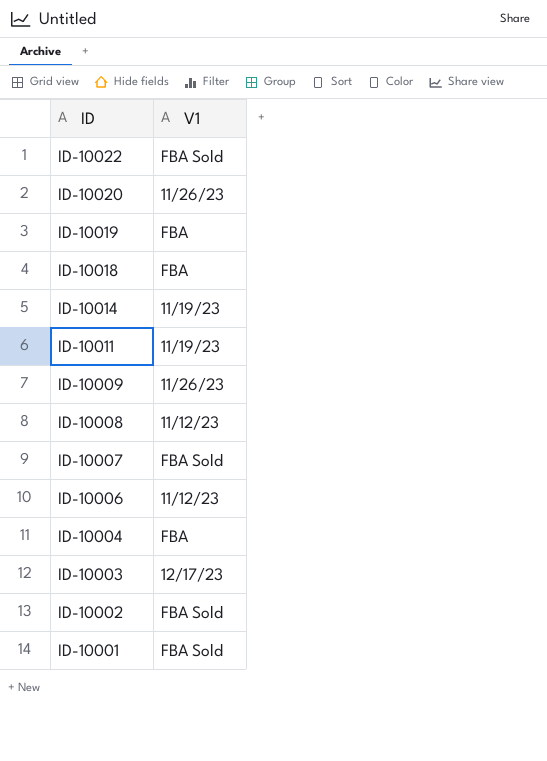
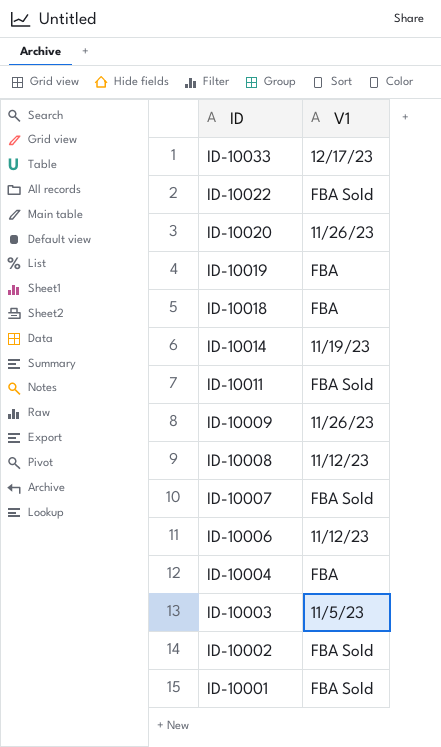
row ID-10033: none -> 12/17/23
ID-10011 | V1: 11/19/23 -> FBA Sold
ID-10003 | V1: 12/17/23 -> 11/5/23

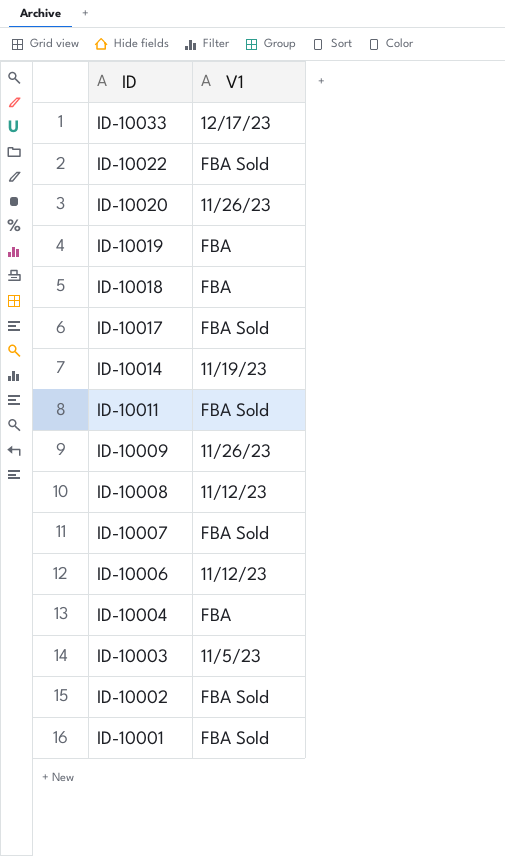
row ID-10017: none -> FBA Sold

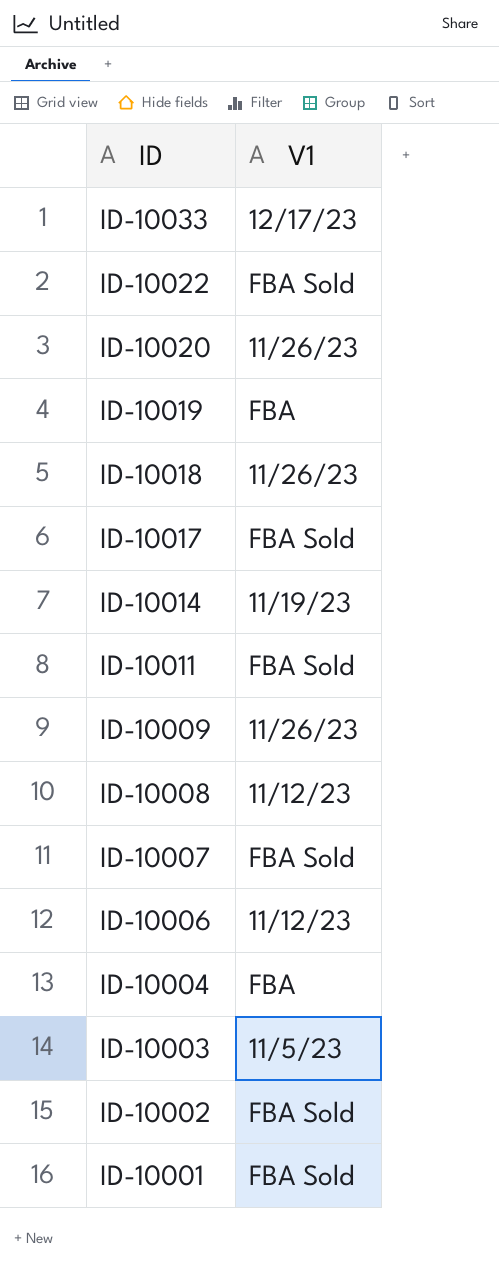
ID-10018 | V1: FBA -> 11/26/23

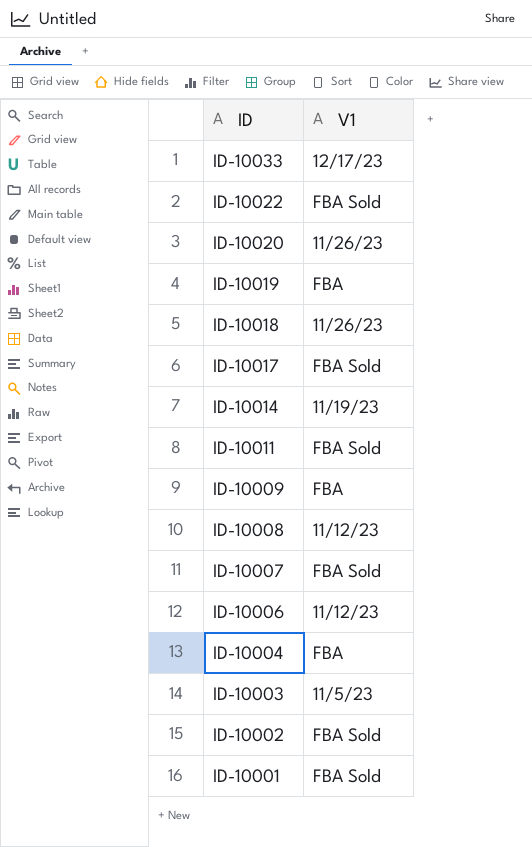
ID-10009 | V1: 11/26/23 -> FBA

